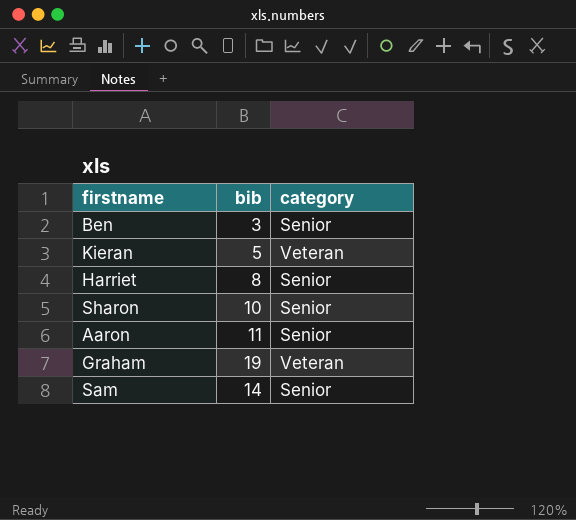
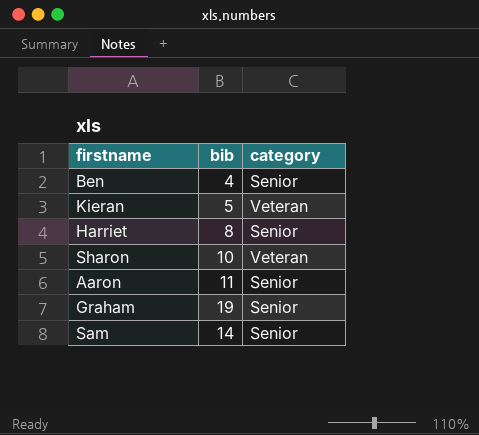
Ben | bib: 3 -> 4
Sharon | category: Senior -> Veteran
Graham | category: Veteran -> Senior

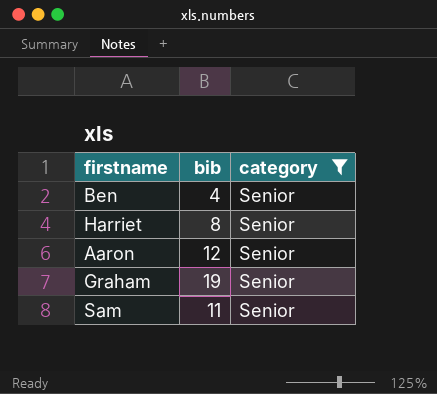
filter: none -> category = Senior
Aaron | bib: 11 -> 12
Sam | bib: 14 -> 11

